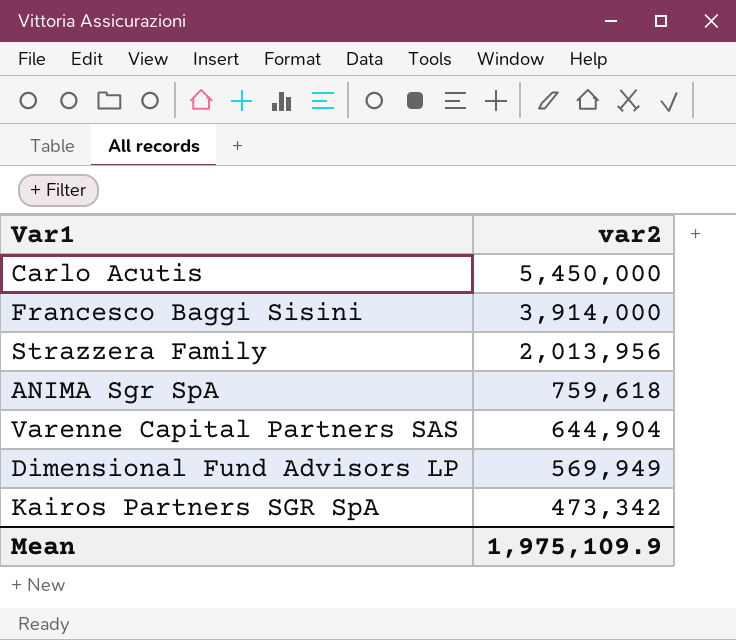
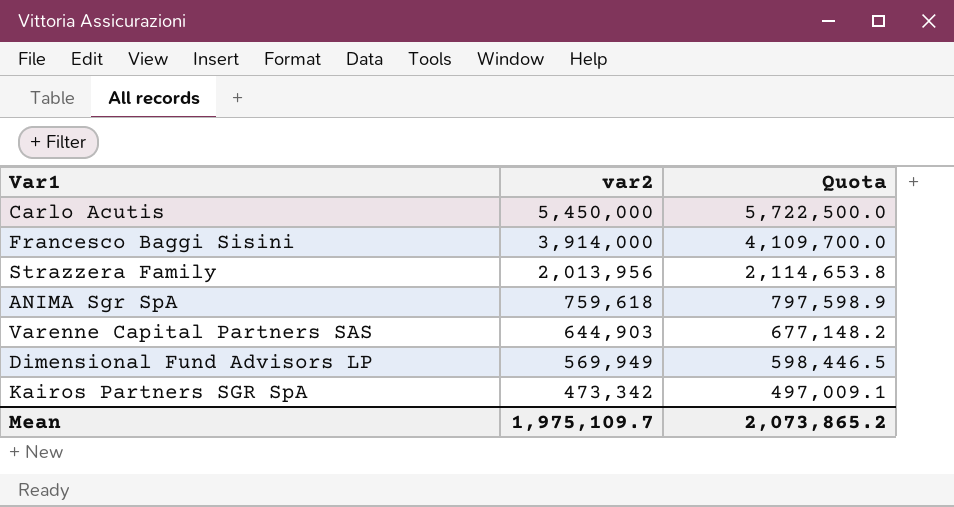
column Quota | formula: none -> [var2] * 1.05
Varenne Capital Partners SAS | var2: 644,904 -> 644,903
Mean | var2: 1,975,109.9 -> 1,975,109.7

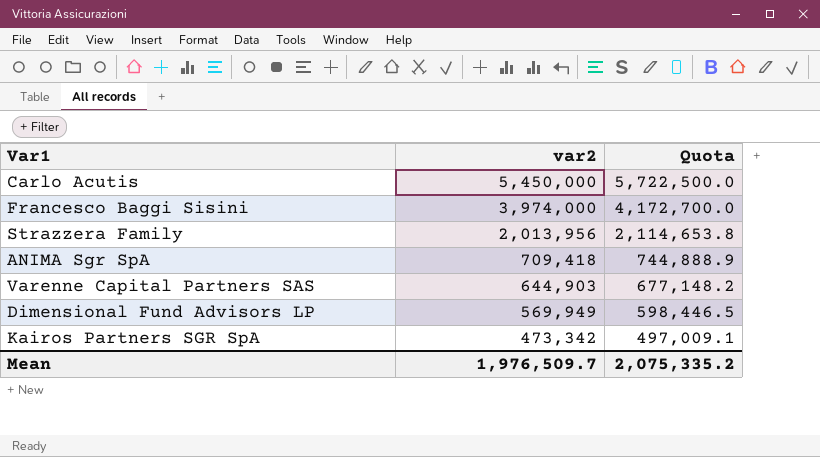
Francesco Baggi Sisini | var2: 3,914,000 -> 3,974,000
Francesco Baggi Sisini | Quota: 4,109,700.0 -> 4,172,700.0
ANIMA Sgr SpA | var2: 759,618 -> 709,418
ANIMA Sgr SpA | Quota: 797,598.9 -> 744,888.9
Mean | var2: 1,975,109.7 -> 1,976,509.7
Mean | Quota: 2,073,865.2 -> 2,075,335.2

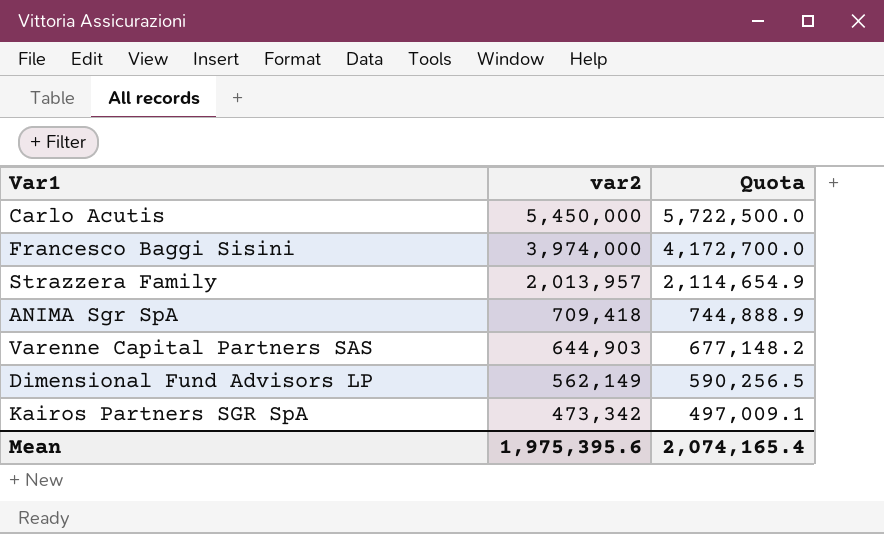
Strazzera Family | var2: 2,013,956 -> 2,013,957
Strazzera Family | Quota: 2,114,653.8 -> 2,114,654.9
Dimensional Fund Advisors LP | var2: 569,949 -> 562,149
Dimensional Fund Advisors LP | Quota: 598,446.5 -> 590,256.5
Mean | var2: 1,976,509.7 -> 1,975,395.6
Mean | Quota: 2,075,335.2 -> 2,074,165.4

